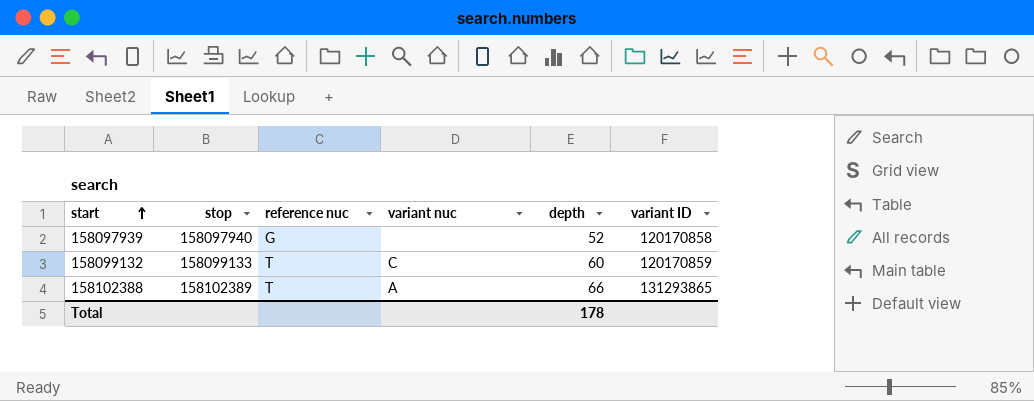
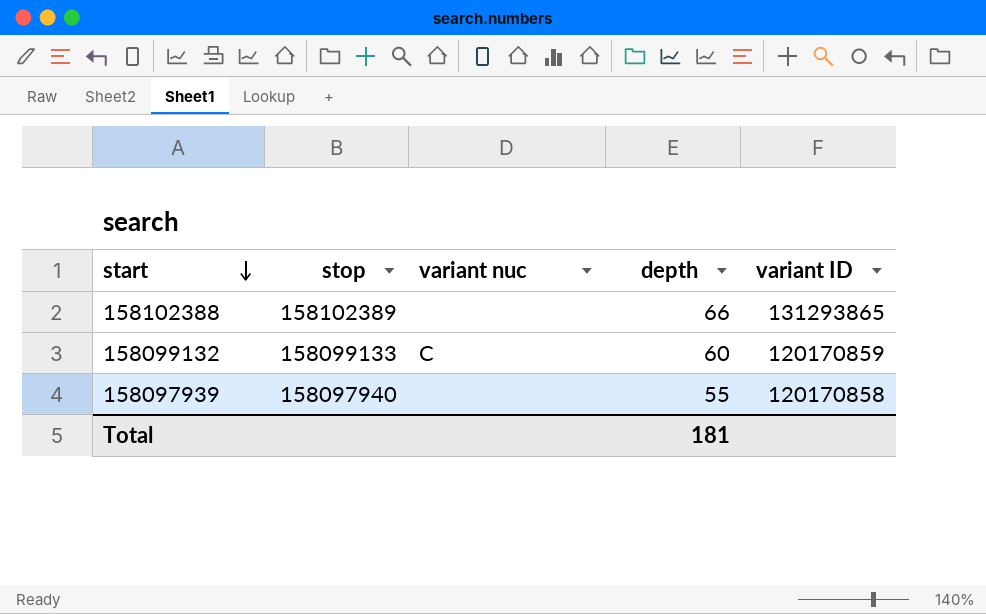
row order: start ascending -> start descending
column reference nuc | position: 3 -> none
158102388 | variant nuc: A -> none
158097939 | depth: 52 -> 55
Total | depth: 178 -> 181

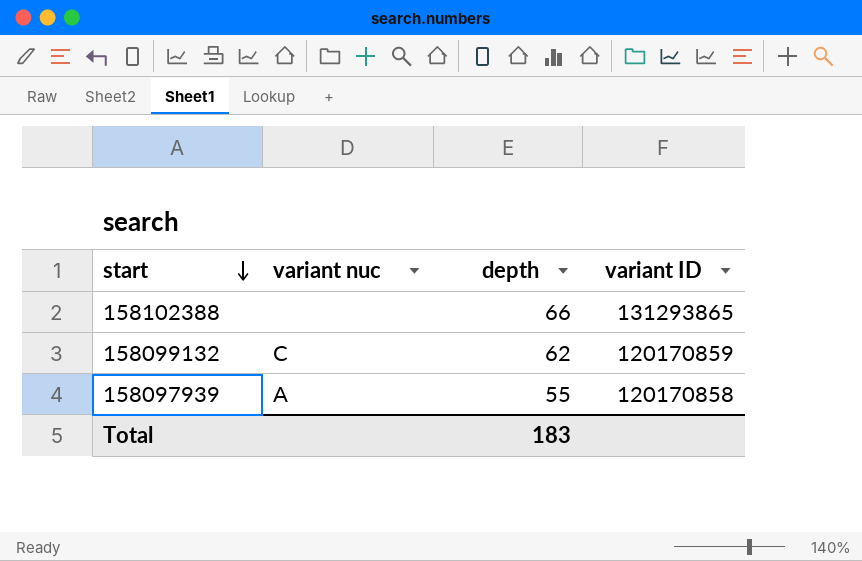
column stop | position: 2 -> none
158099132 | depth: 60 -> 62
158097939 | variant nuc: none -> A
Total | depth: 181 -> 183

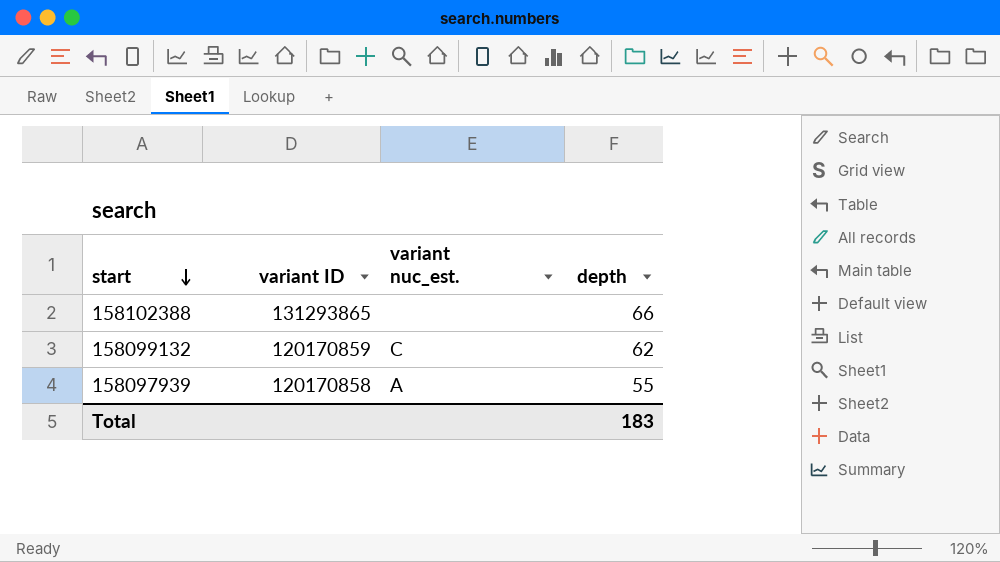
column variant ID | position: 4 -> 2
column name: variant nuc -> variant nuc_est.

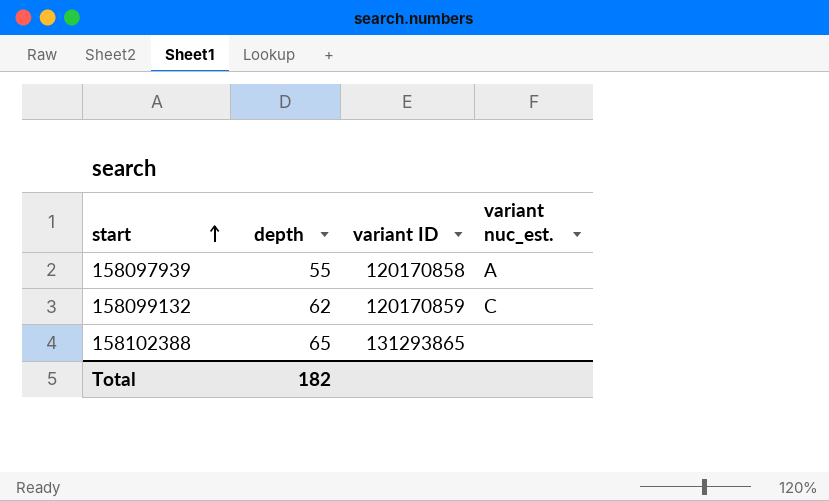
row order: start descending -> start ascending
column depth | position: 4 -> 2
158102388 | depth: 66 -> 65
Total | depth: 183 -> 182

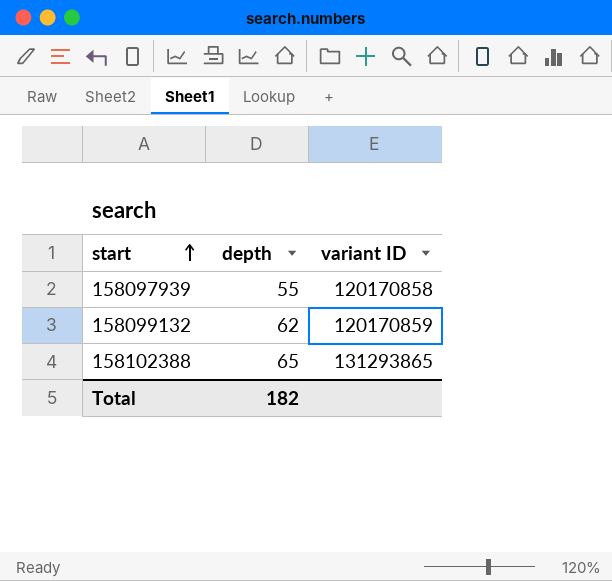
column variant nuc_est. | position: 4 -> none

